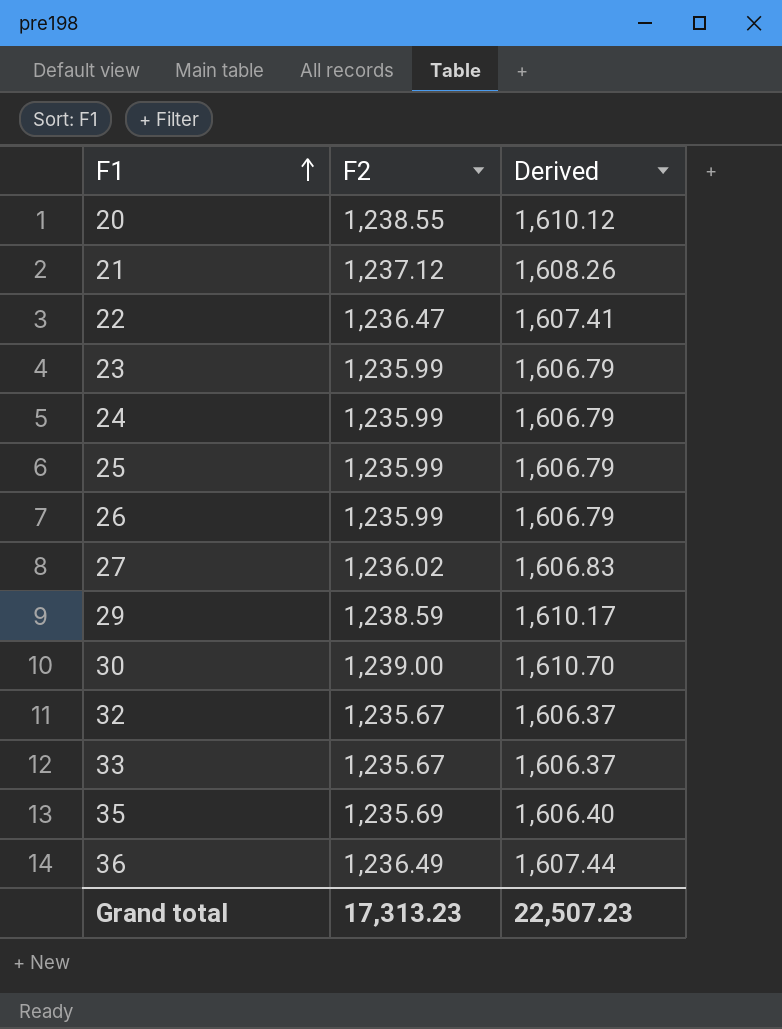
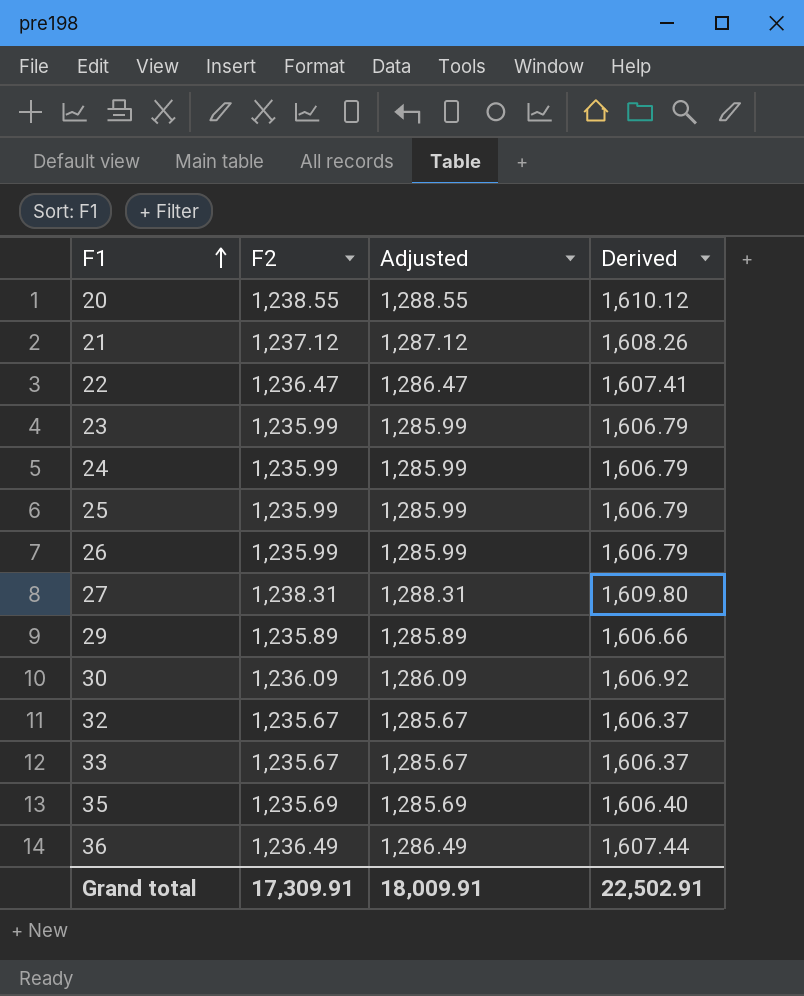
column Adjusted | formula: none -> [F2] + 50
27 | F2: 1,236.02 -> 1,238.31
27 | Derived: 1,606.83 -> 1,609.80
29 | F2: 1,238.59 -> 1,235.89
29 | Derived: 1,610.17 -> 1,606.66
30 | F2: 1,239.00 -> 1,236.09
30 | Derived: 1,610.70 -> 1,606.92
Grand total | F2: 17,313.23 -> 17,309.91
Grand total | Derived: 22,507.23 -> 22,502.91

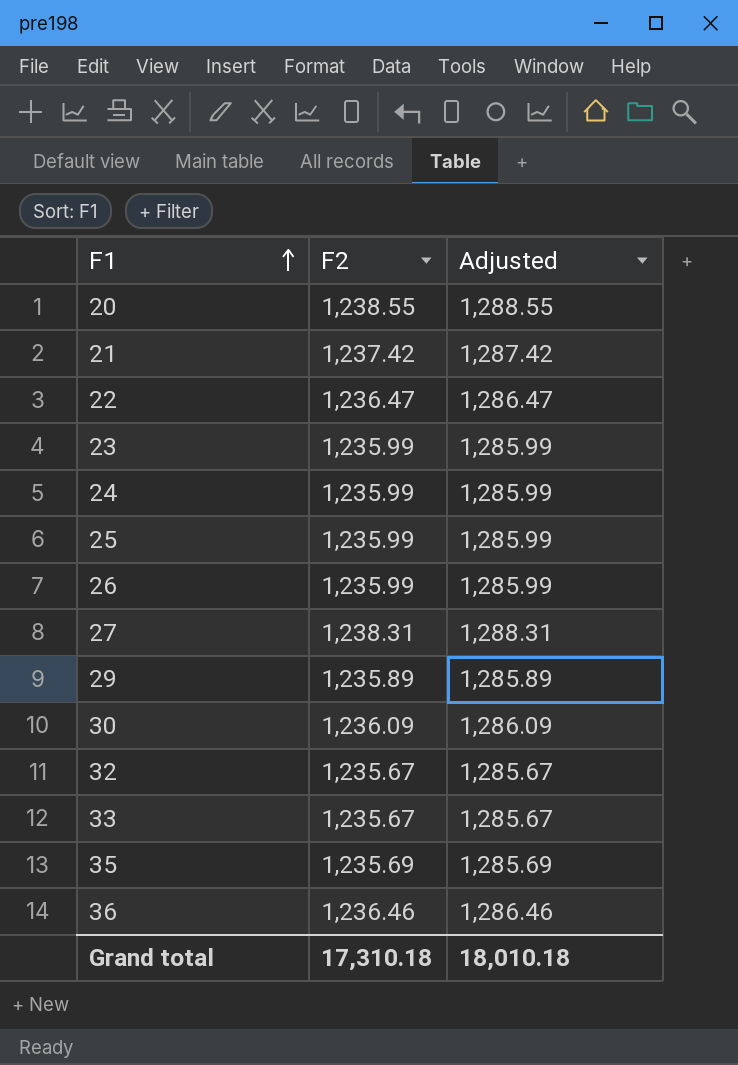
column Derived | formula: [F2] * 1.3 -> none
21 | F2: 1,237.12 -> 1,237.42
21 | Adjusted: 1,287.12 -> 1,287.42
36 | F2: 1,236.49 -> 1,236.46
36 | Adjusted: 1,286.49 -> 1,286.46
Grand total | F2: 17,309.91 -> 17,310.18
Grand total | Adjusted: 18,009.91 -> 18,010.18

